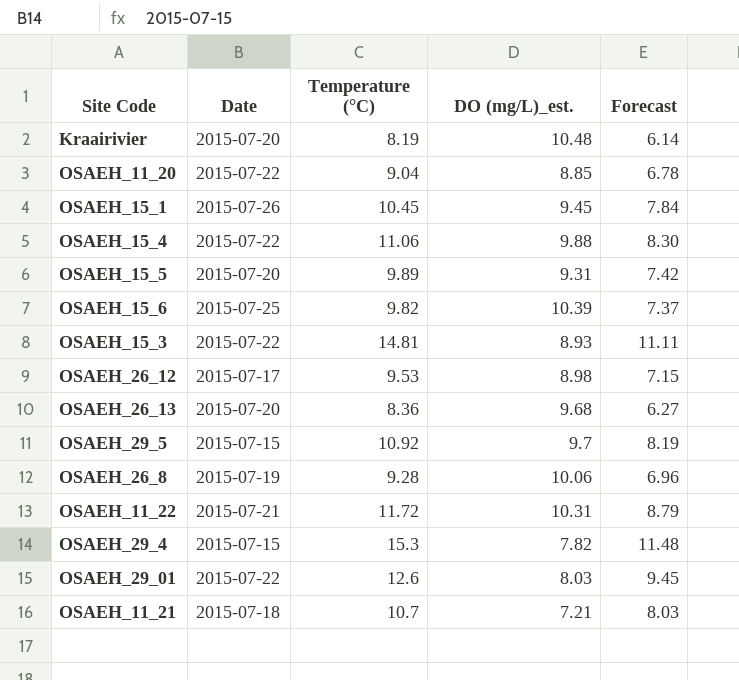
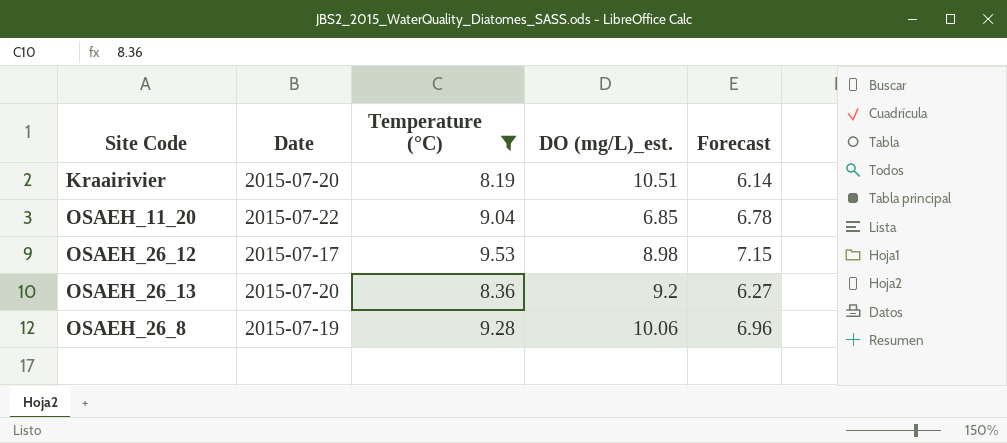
filter: none -> Temperature (°C) <= 9.53
Kraairivier | DO (mg/L)_est.: 10.48 -> 10.51
OSAEH_11_20 | DO (mg/L)_est.: 8.85 -> 6.85
OSAEH_26_13 | DO (mg/L)_est.: 9.68 -> 9.2

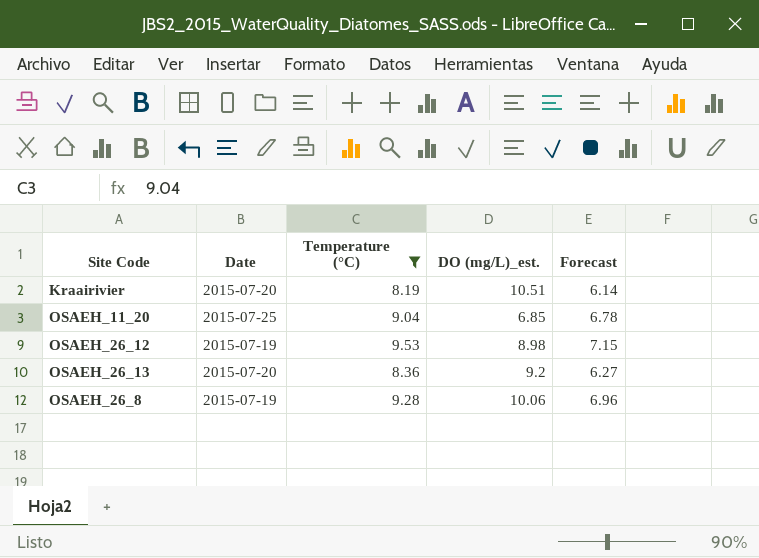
OSAEH_11_20 | Date: 2015-07-22 -> 2015-07-25
OSAEH_26_12 | Date: 2015-07-17 -> 2015-07-19

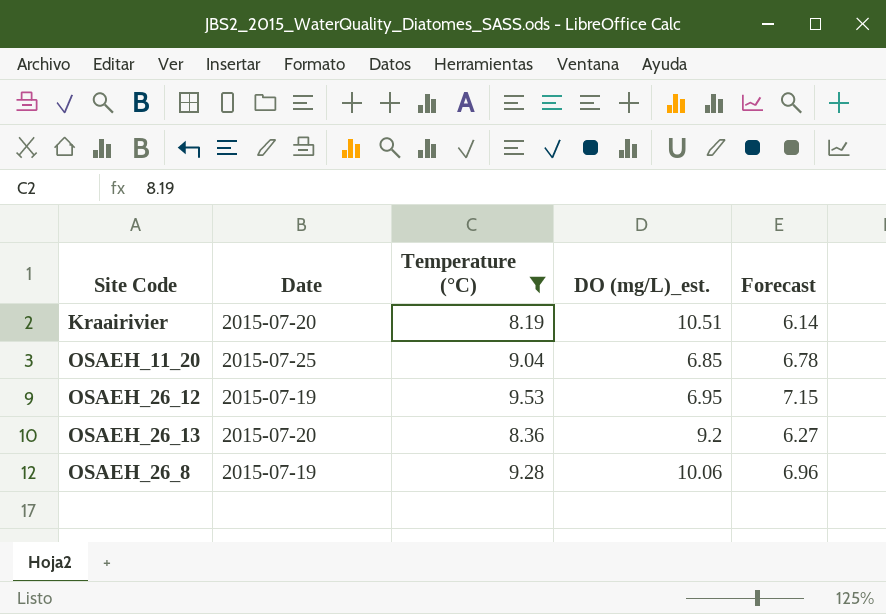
OSAEH_26_12 | DO (mg/L)_est.: 8.98 -> 6.95

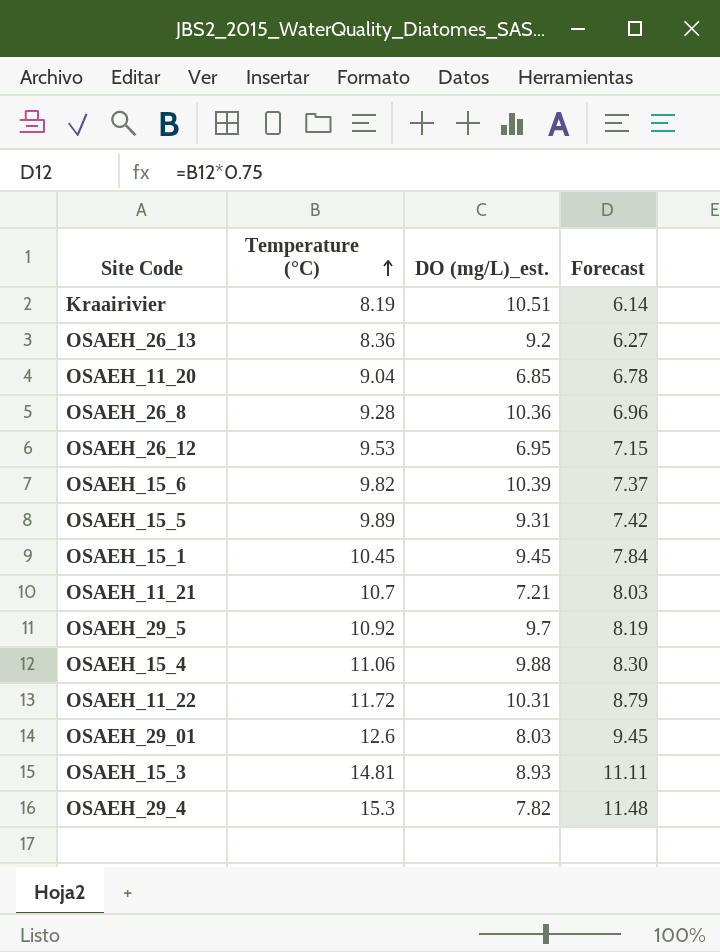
filter: Temperature (°C) <= 9.53 -> none
row order: none -> Temperature (°C) ascending
column Date | position: 2 -> none
OSAEH_26_8 | DO (mg/L)_est.: 10.06 -> 10.36

